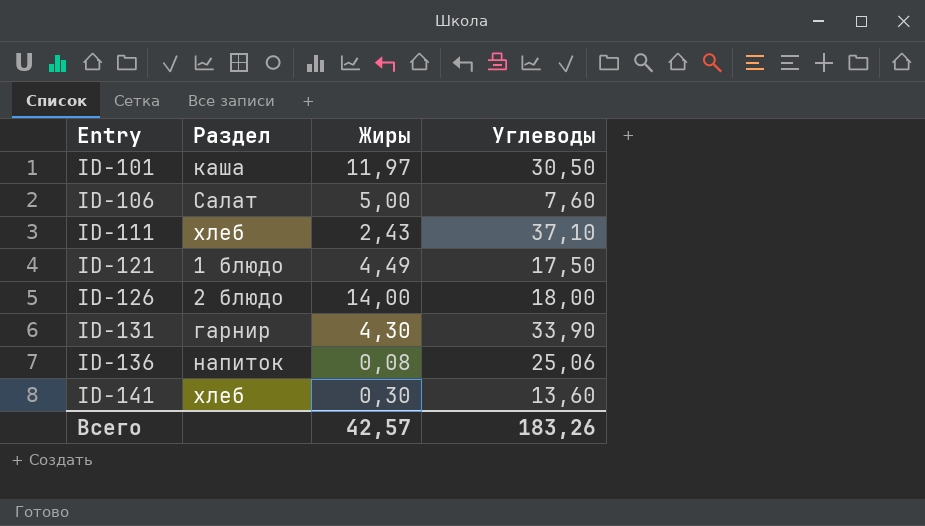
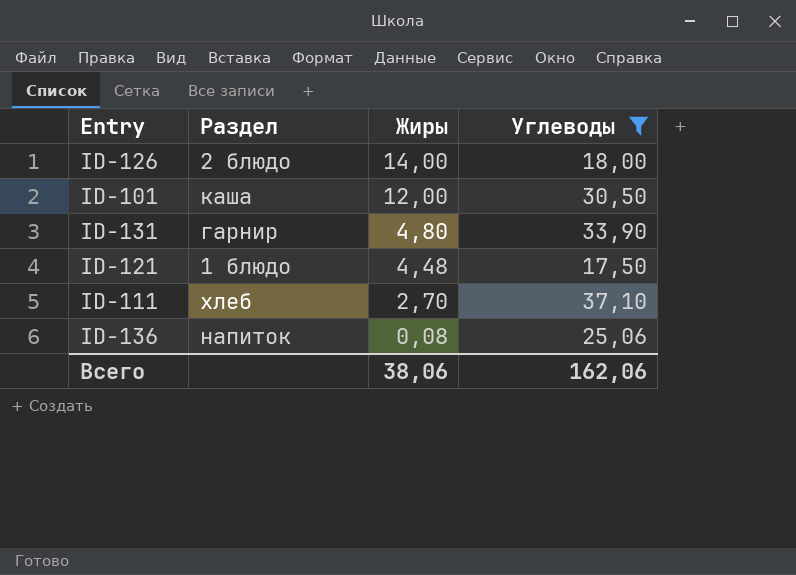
filter: none -> Углеводы >= 17,50
row order: Entry ascending -> Жиры descending
ID-101 | Жиры: 11,97 -> 12,00
ID-131 | Жиры: 4,30 -> 4,80
ID-121 | Жиры: 4,49 -> 4,48
ID-111 | Жиры: 2,43 -> 2,70
Всего | Жиры: 42,57 -> 38,06
Всего | Углеводы: 183,26 -> 162,06

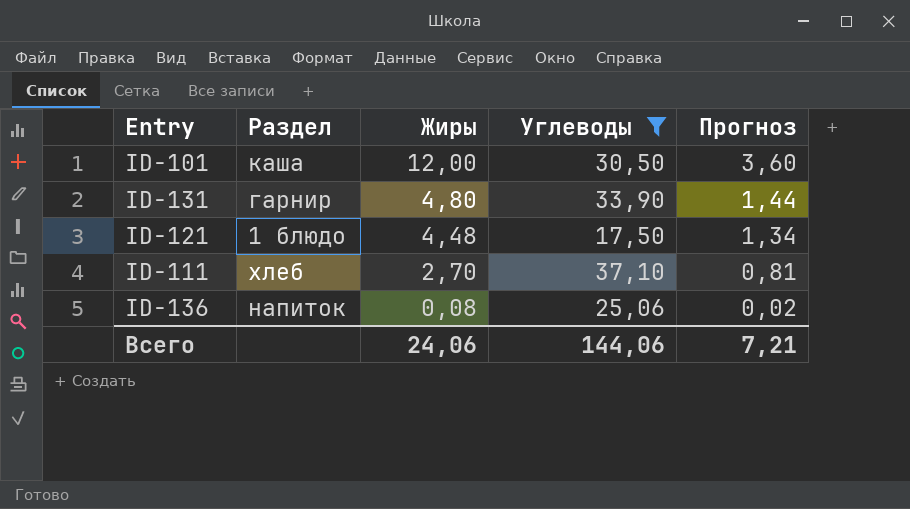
column Прогноз | formula: none -> [Жиры] * 0,3
row ID-126: 2 блюдо | 14,00 | 18,00 -> none
Всего | Жиры: 38,06 -> 24,06
Всего | Углеводы: 162,06 -> 144,06

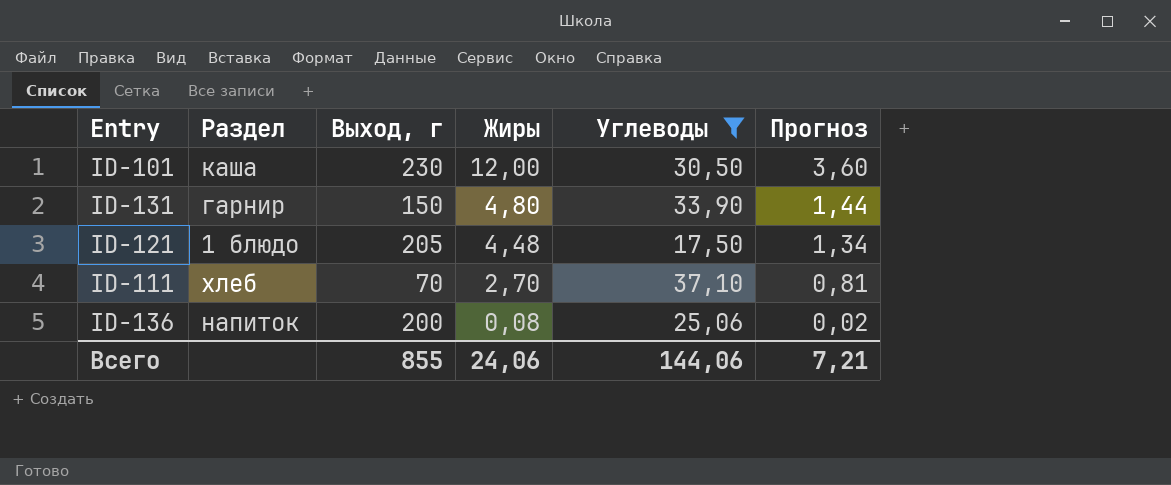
column Выход, г | position: none -> 3

